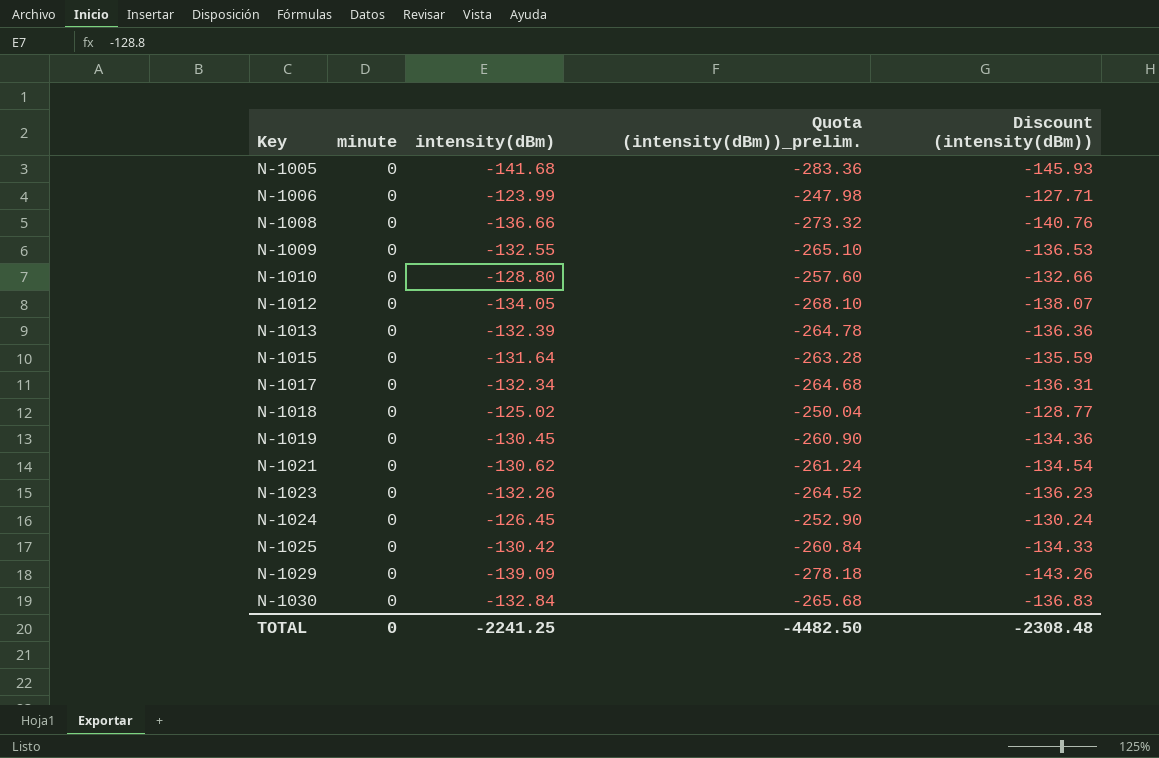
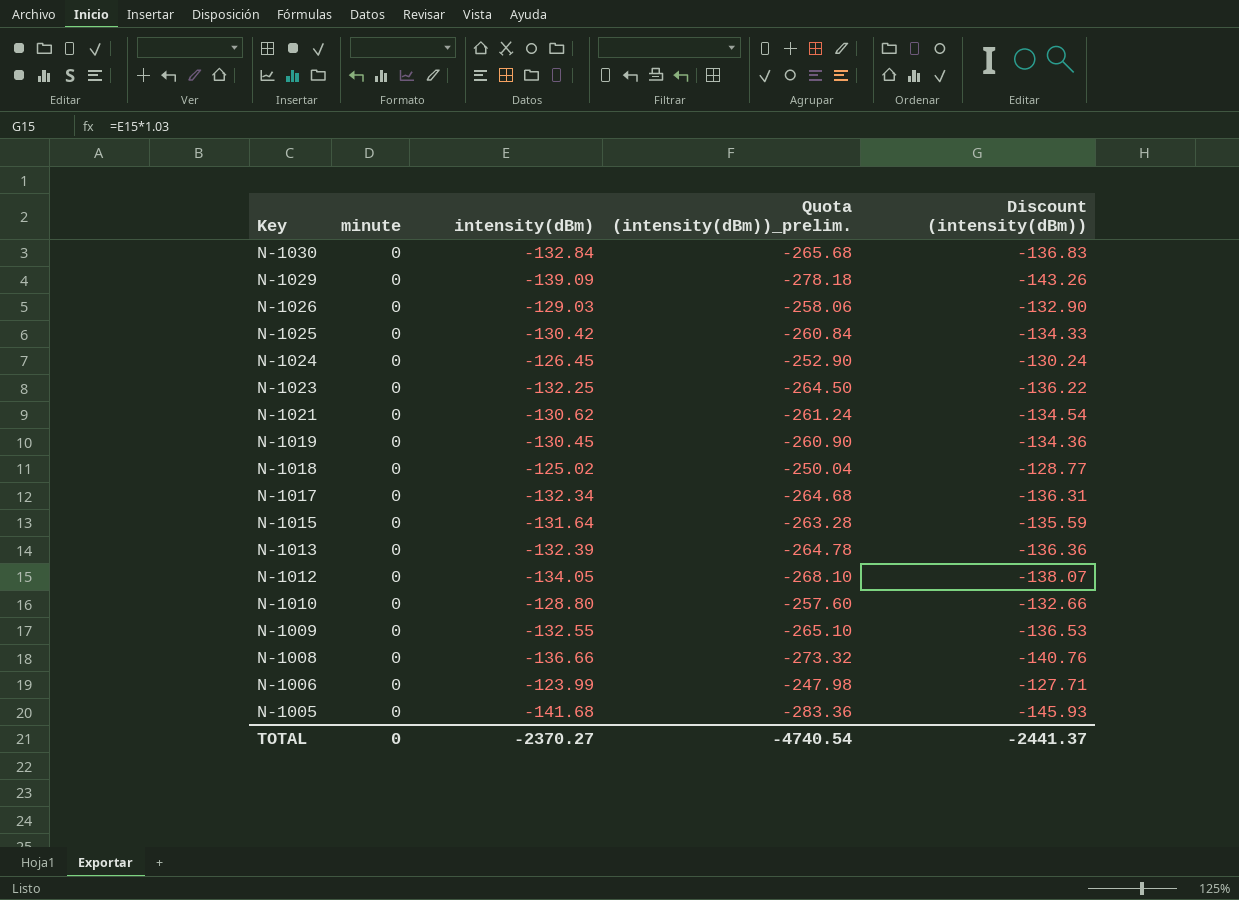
row order: Key ascending -> Key descending
row N-1026: none -> 0 | -129.03 | -258.06 | -132.90
N-1023 | intensity(dBm): -132.26 -> -132.25
N-1023 | Quota (intensity(dBm))_prelim.: -264.52 -> -264.50
N-1023 | Discount (intensity(dBm)): -136.23 -> -136.22
TOTAL | intensity(dBm): -2241.25 -> -2370.27
TOTAL | Quota (intensity(dBm))_prelim.: -4482.50 -> -4740.54
TOTAL | Discount (intensity(dBm)): -2308.48 -> -2441.37

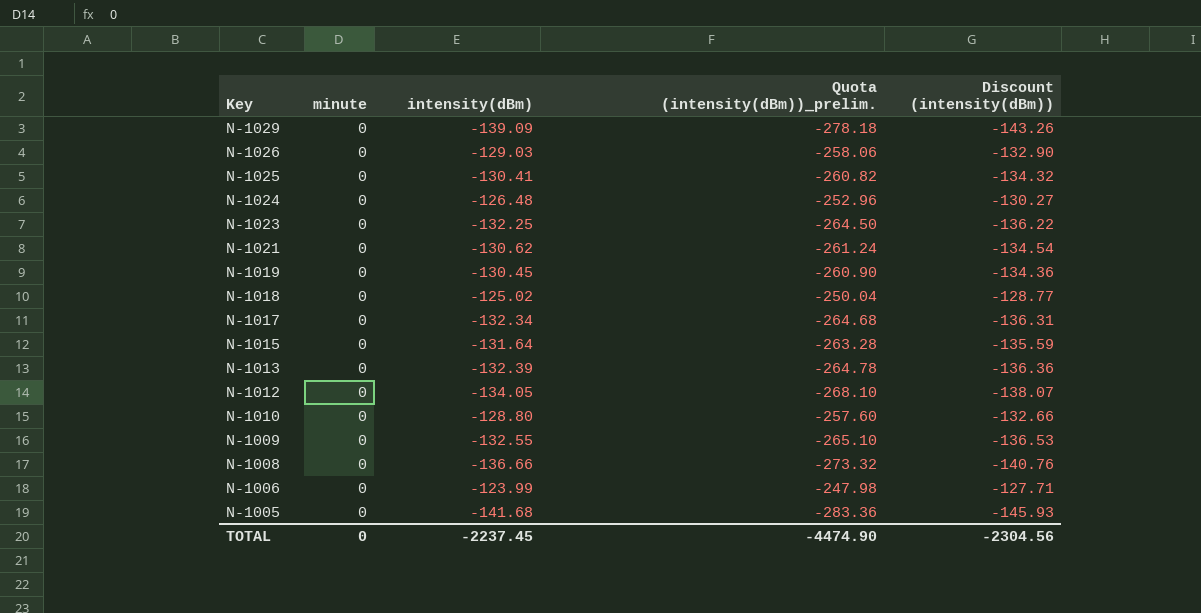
row N-1030: 0 | -132.84 | -265.68 | -136.83 -> none
N-1025 | intensity(dBm): -130.42 -> -130.41
N-1025 | Quota (intensity(dBm))_prelim.: -260.84 -> -260.82
N-1025 | Discount (intensity(dBm)): -134.33 -> -134.32
N-1024 | intensity(dBm): -126.45 -> -126.48
N-1024 | Quota (intensity(dBm))_prelim.: -252.90 -> -252.96
N-1024 | Discount (intensity(dBm)): -130.24 -> -130.27
TOTAL | intensity(dBm): -2370.27 -> -2237.45
TOTAL | Quota (intensity(dBm))_prelim.: -4740.54 -> -4474.90
TOTAL | Discount (intensity(dBm)): -2441.37 -> -2304.56

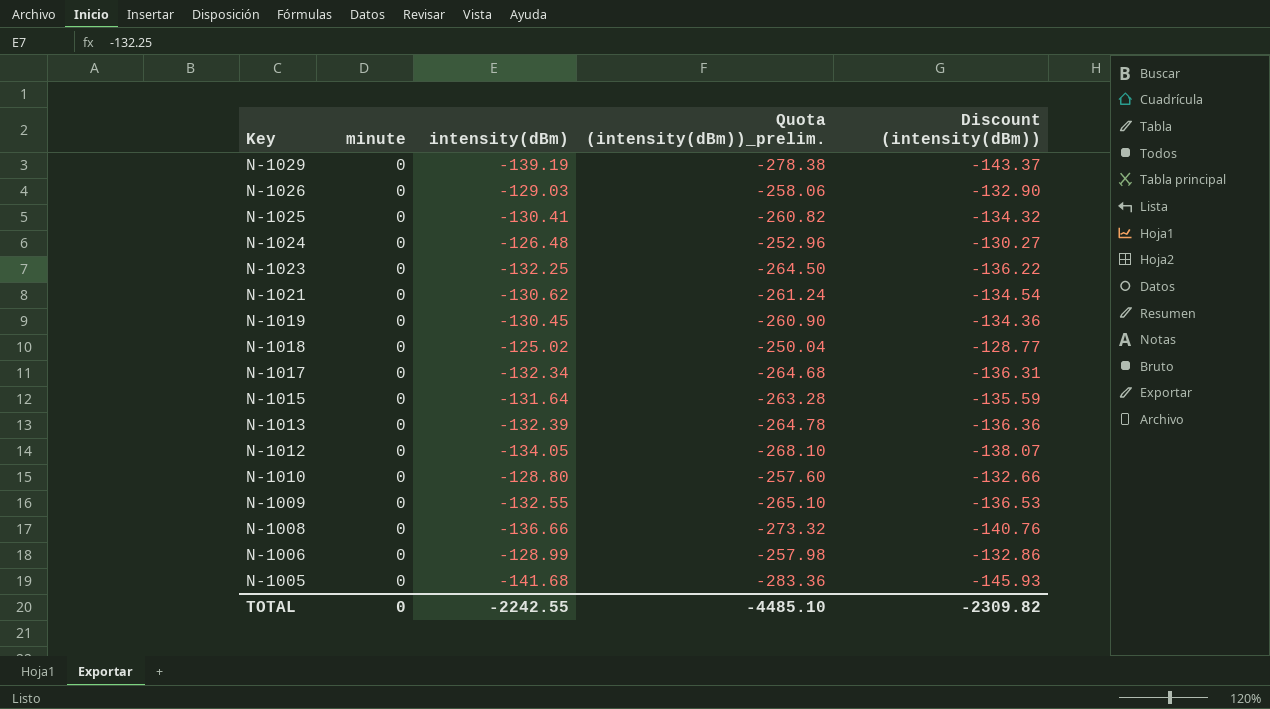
N-1029 | intensity(dBm): -139.09 -> -139.19
N-1029 | Quota (intensity(dBm))_prelim.: -278.18 -> -278.38
N-1029 | Discount (intensity(dBm)): -143.26 -> -143.37
N-1006 | intensity(dBm): -123.99 -> -128.99
N-1006 | Quota (intensity(dBm))_prelim.: -247.98 -> -257.98
N-1006 | Discount (intensity(dBm)): -127.71 -> -132.86
TOTAL | intensity(dBm): -2237.45 -> -2242.55
TOTAL | Quota (intensity(dBm))_prelim.: -4474.90 -> -4485.10
TOTAL | Discount (intensity(dBm)): -2304.56 -> -2309.82

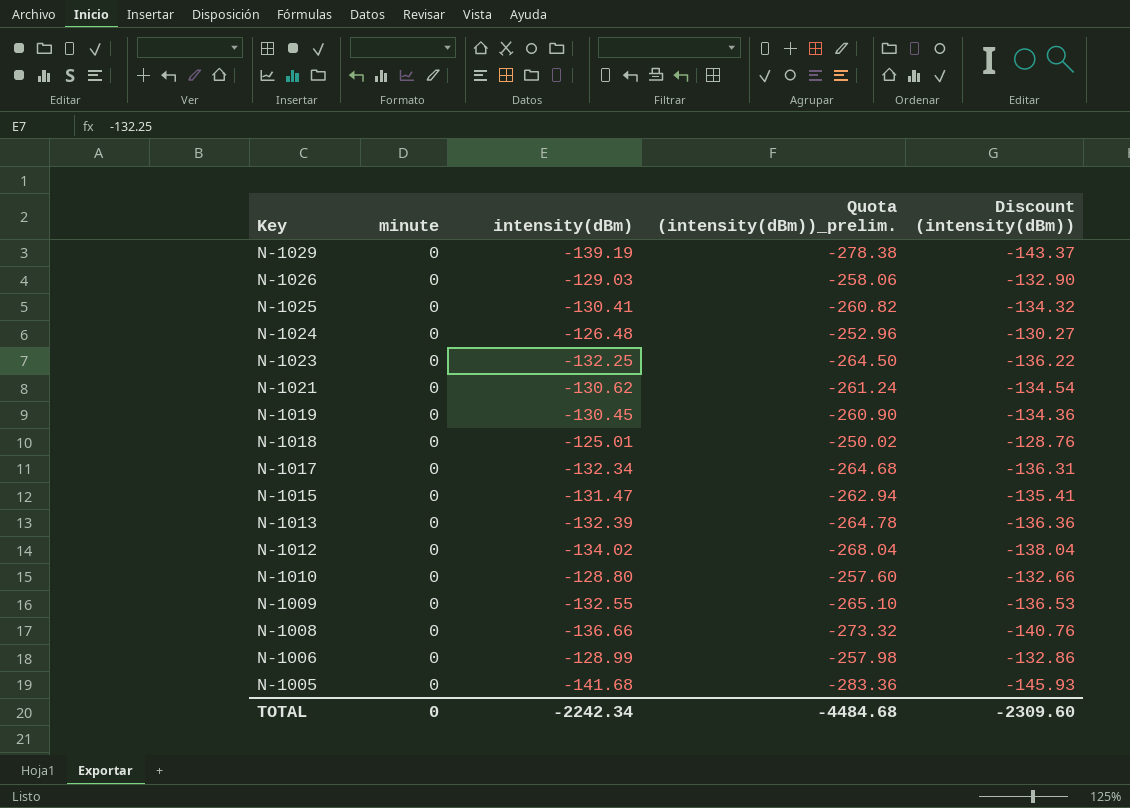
N-1018 | intensity(dBm): -125.02 -> -125.01
N-1018 | Quota (intensity(dBm))_prelim.: -250.04 -> -250.02
N-1018 | Discount (intensity(dBm)): -128.77 -> -128.76
N-1015 | intensity(dBm): -131.64 -> -131.47
N-1015 | Quota (intensity(dBm))_prelim.: -263.28 -> -262.94
N-1015 | Discount (intensity(dBm)): -135.59 -> -135.41
N-1012 | intensity(dBm): -134.05 -> -134.02
N-1012 | Quota (intensity(dBm))_prelim.: -268.10 -> -268.04
N-1012 | Discount (intensity(dBm)): -138.07 -> -138.04
TOTAL | intensity(dBm): -2242.55 -> -2242.34
TOTAL | Quota (intensity(dBm))_prelim.: -4485.10 -> -4484.68
TOTAL | Discount (intensity(dBm)): -2309.82 -> -2309.60

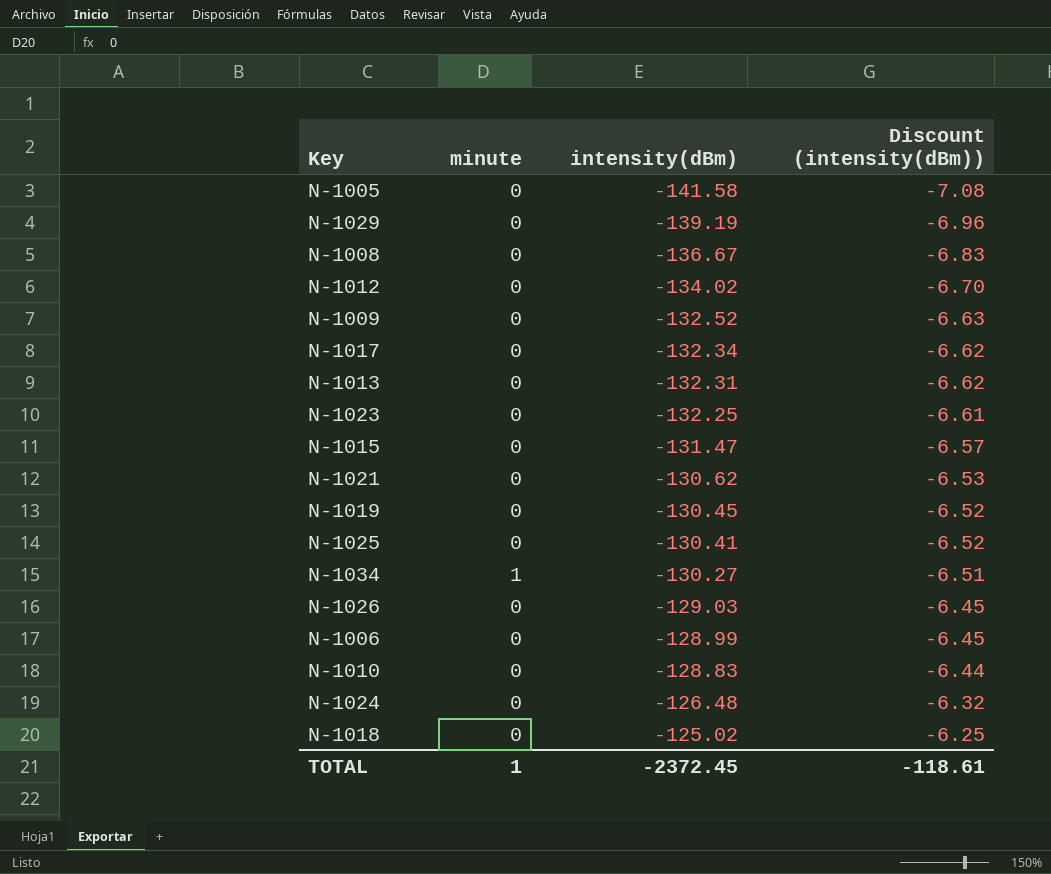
row order: Key descending -> intensity(dBm) ascending
column Quota (intensity(dBm))_prelim. | formula: [intensity(dBm)] * 2 -> none
column Discount (intensity(dBm)) | formula: [intensity(dBm)] * 1.03 -> [intensity(dBm)] * 0.05
N-1005 | intensity(dBm): -141.68 -> -141.58
N-1008 | intensity(dBm): -136.66 -> -136.67
N-1009 | intensity(dBm): -132.55 -> -132.52
N-1013 | intensity(dBm): -132.39 -> -132.31
row N-1034: none -> 1 | -130.27 | -6.51
N-1010 | intensity(dBm): -128.80 -> -128.83
N-1018 | intensity(dBm): -125.01 -> -125.02
TOTAL | minute: 0 -> 1
TOTAL | intensity(dBm): -2242.34 -> -2372.45
TOTAL | Discount (intensity(dBm)): -2309.60 -> -118.61

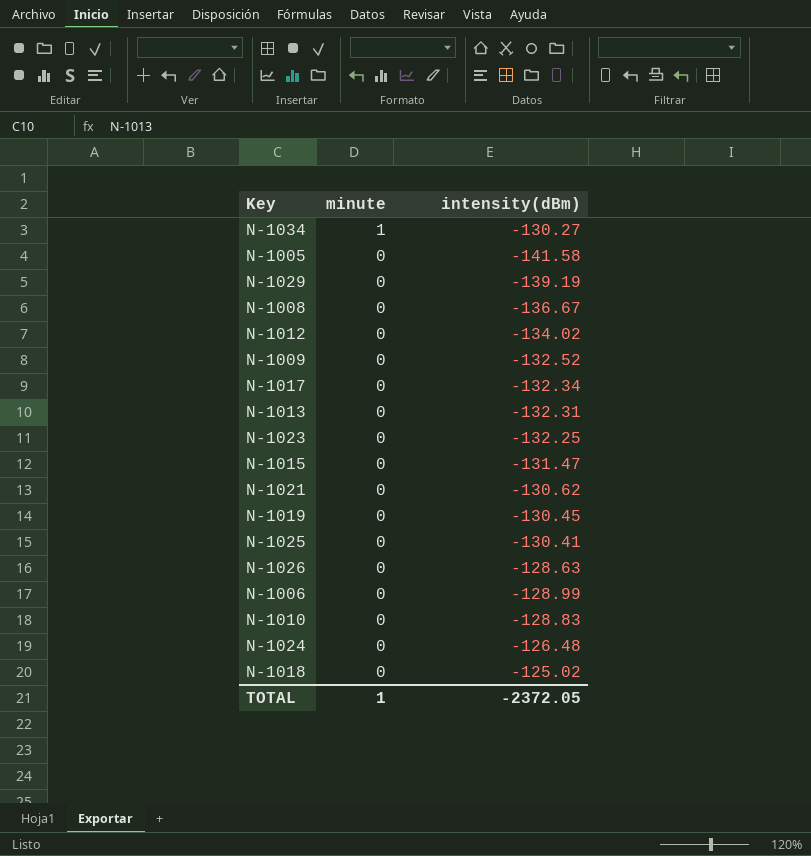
row order: intensity(dBm) ascending -> minute descending
column Discount (intensity(dBm)) | formula: [intensity(dBm)] * 0.05 -> none
N-1026 | intensity(dBm): -129.03 -> -128.63
TOTAL | intensity(dBm): -2372.45 -> -2372.05

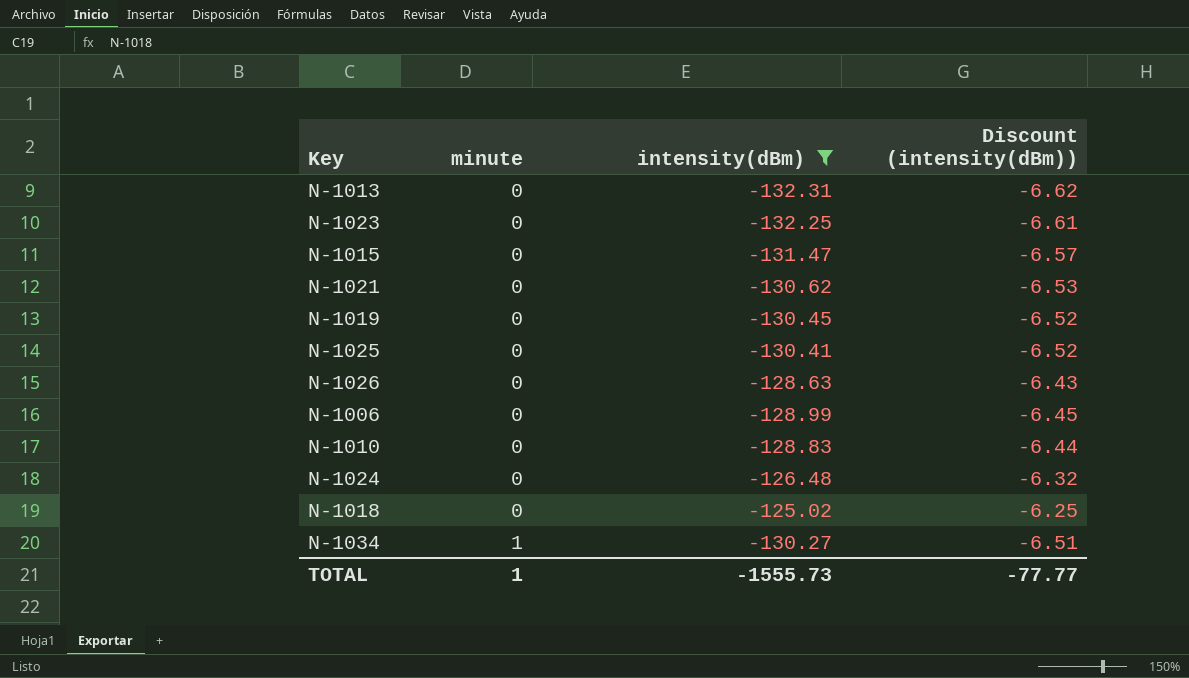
filter: none -> intensity(dBm) >= -132.31
row order: minute descending -> minute ascending
column Discount (intensity(dBm)) | formula: none -> [intensity(dBm)] * 0.05
TOTAL | intensity(dBm): -2372.05 -> -1555.73

